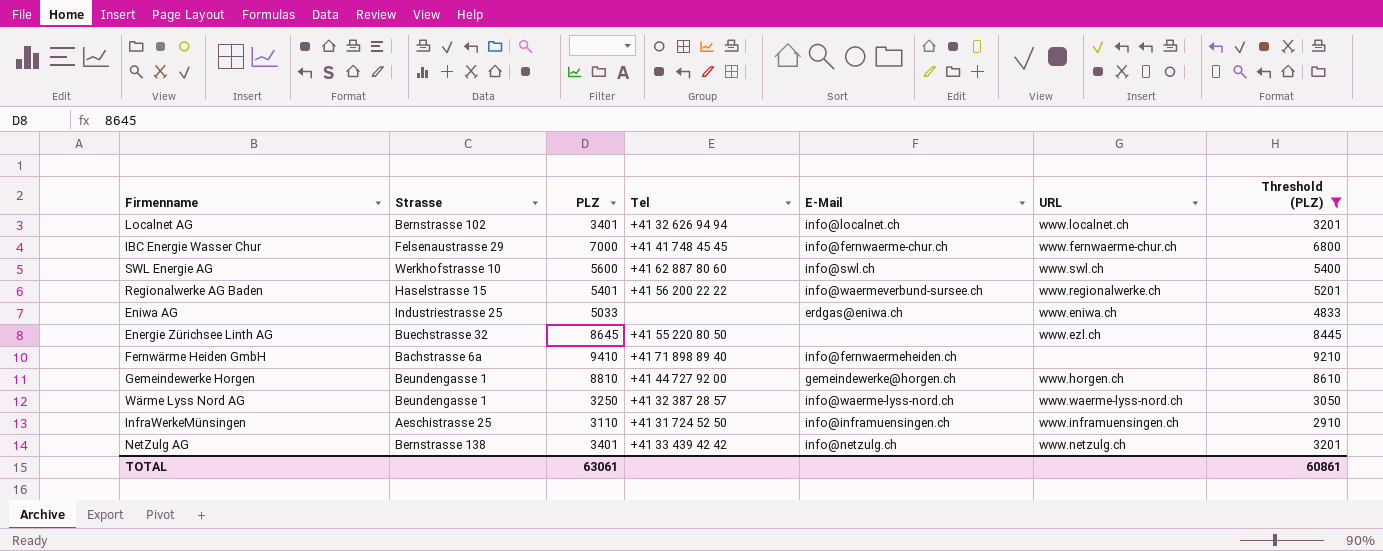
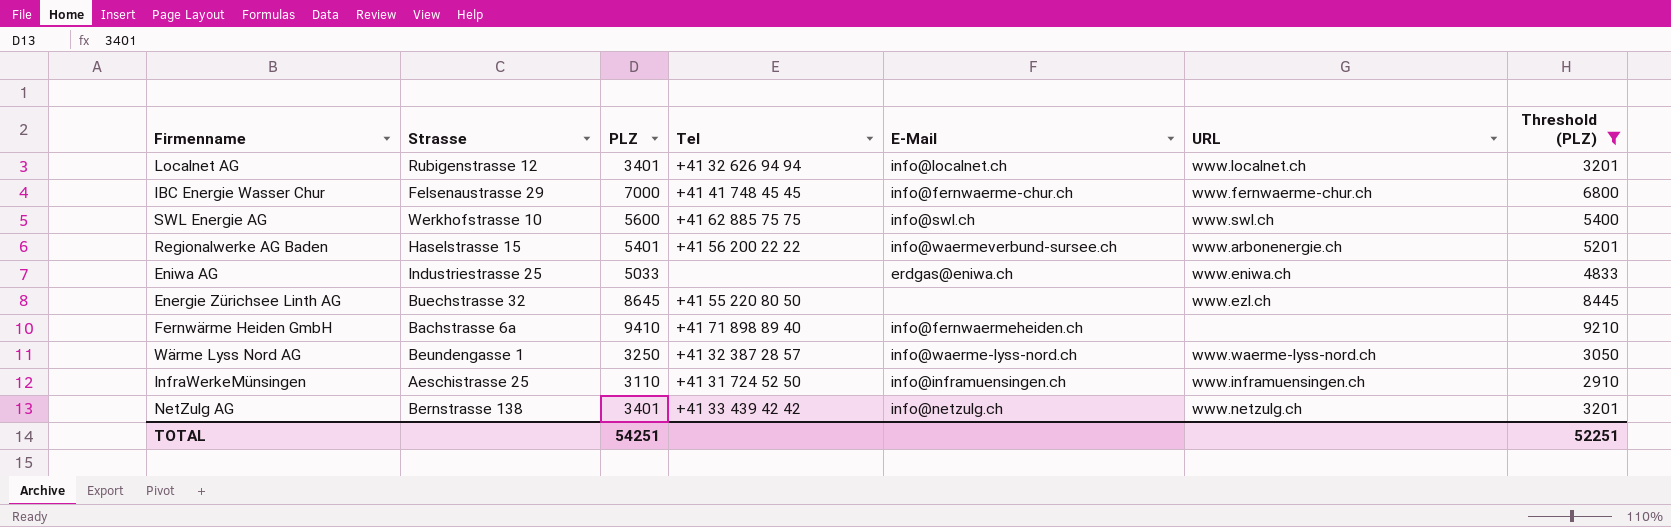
row Gemeindewerke Horgen: Beundengasse 1 | 8810 | +41 44 727 92 00 | gemeindewerke@horgen.ch | www.horgen.ch | 8610 -> none
Localnet AG | Strasse: Bernstrasse 102 -> Rubigenstrasse 12
SWL Energie AG | Tel: +41 62 887 80 60 -> +41 62 885 75 75
Regionalwerke AG Baden | URL: www.regionalwerke.ch -> www.arbonenergie.ch
TOTAL | PLZ: 63061 -> 54251
TOTAL | Threshold (PLZ): 60861 -> 52251

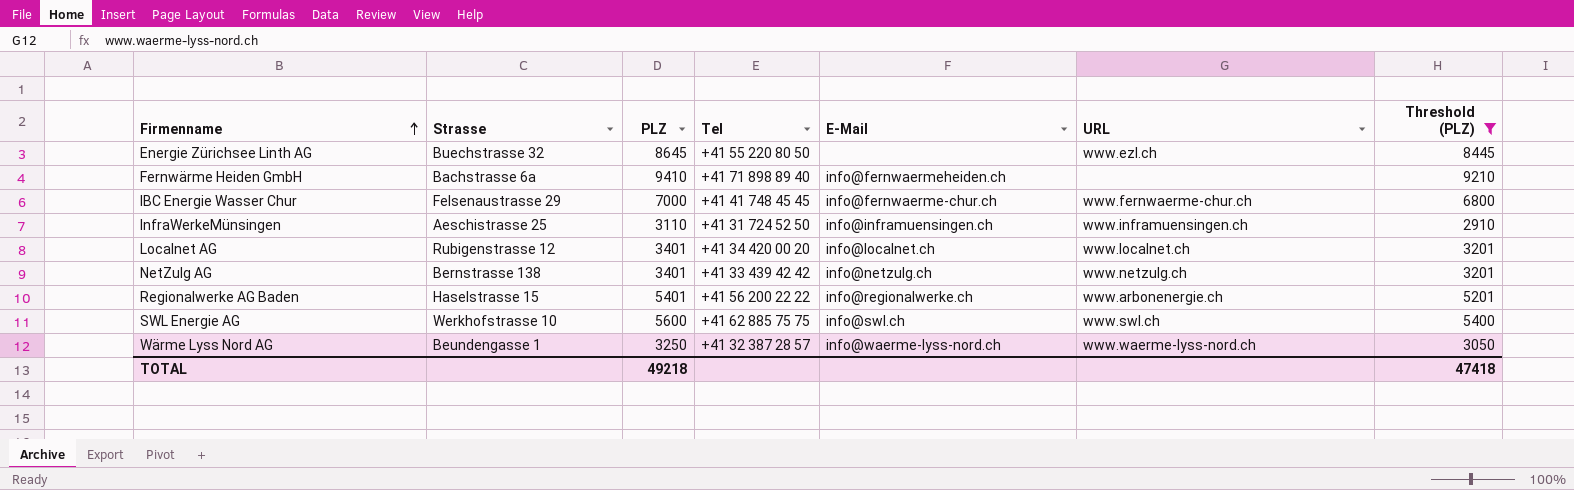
row order: none -> Firmenname ascending
row Eniwa AG: Industriestrasse 25 | 5033 | none | erdgas@eniwa.ch | www.eniwa.ch | 4833 -> none
Localnet AG | Tel: +41 32 626 94 94 -> +41 34 420 00 20
Regionalwerke AG Baden | E-Mail: info@waermeverbund-sursee.ch -> info@regionalwerke.ch
TOTAL | PLZ: 54251 -> 49218
TOTAL | Threshold (PLZ): 52251 -> 47418

